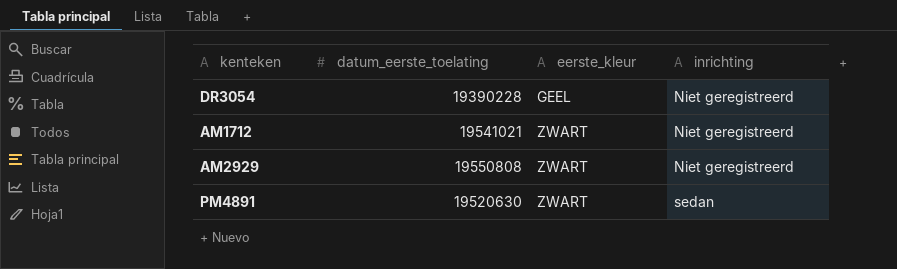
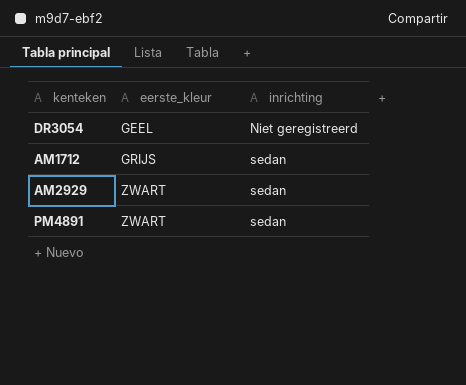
column datum_eerste_toelating | position: 2 -> none
AM1712 | eerste_kleur: ZWART -> GRIJS
AM1712 | inrichting: Niet geregistreerd -> sedan
AM2929 | inrichting: Niet geregistreerd -> sedan

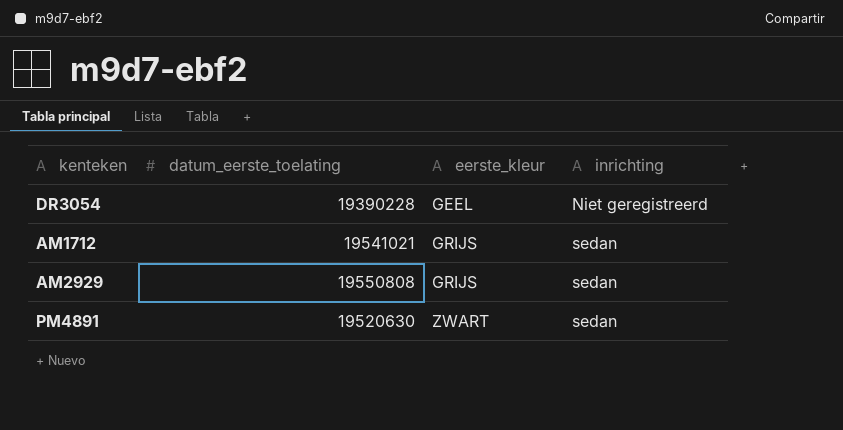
column datum_eerste_toelating | position: none -> 2
AM2929 | eerste_kleur: ZWART -> GRIJS

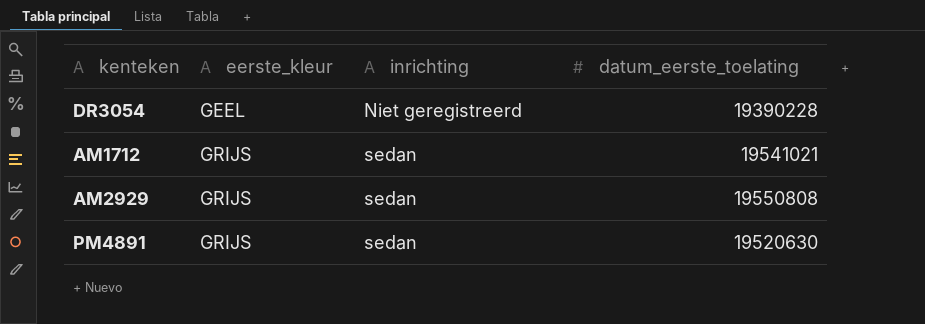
column datum_eerste_toelating | position: 2 -> 4
PM4891 | eerste_kleur: ZWART -> GRIJS

